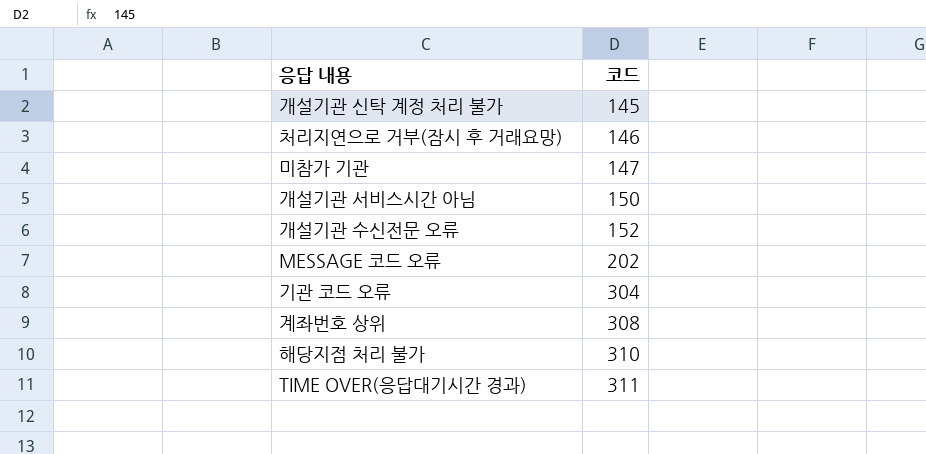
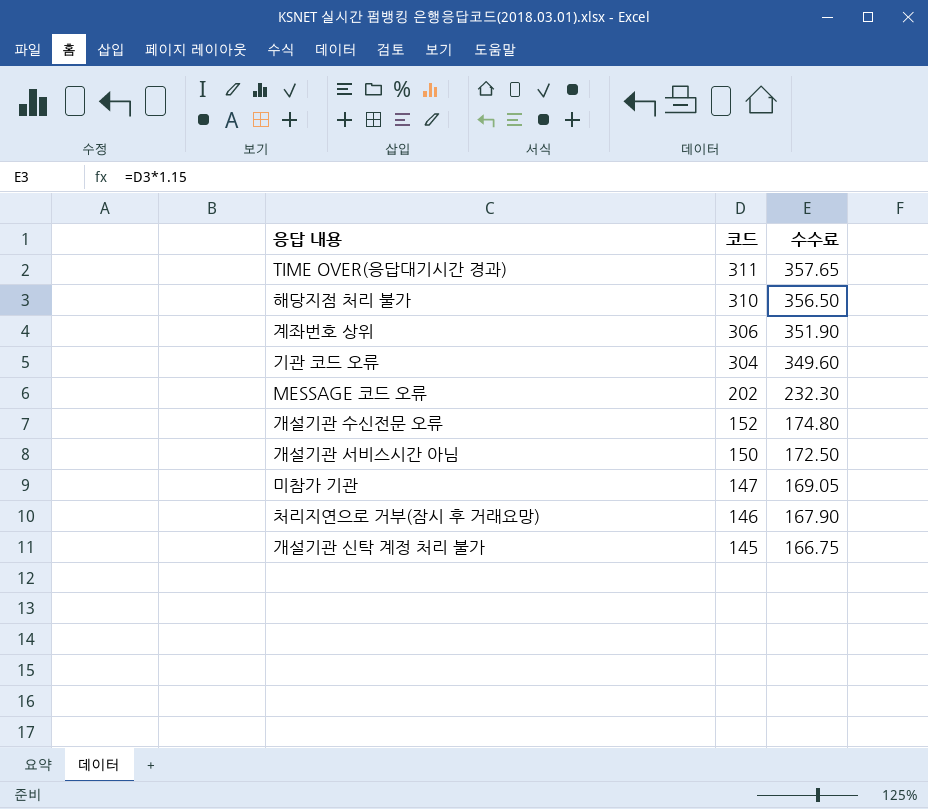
row order: 코드 ascending -> 코드 descending
column 수수료 | formula: none -> [코드] * 1.15
계좌번호 상위 | 코드: 308 -> 306

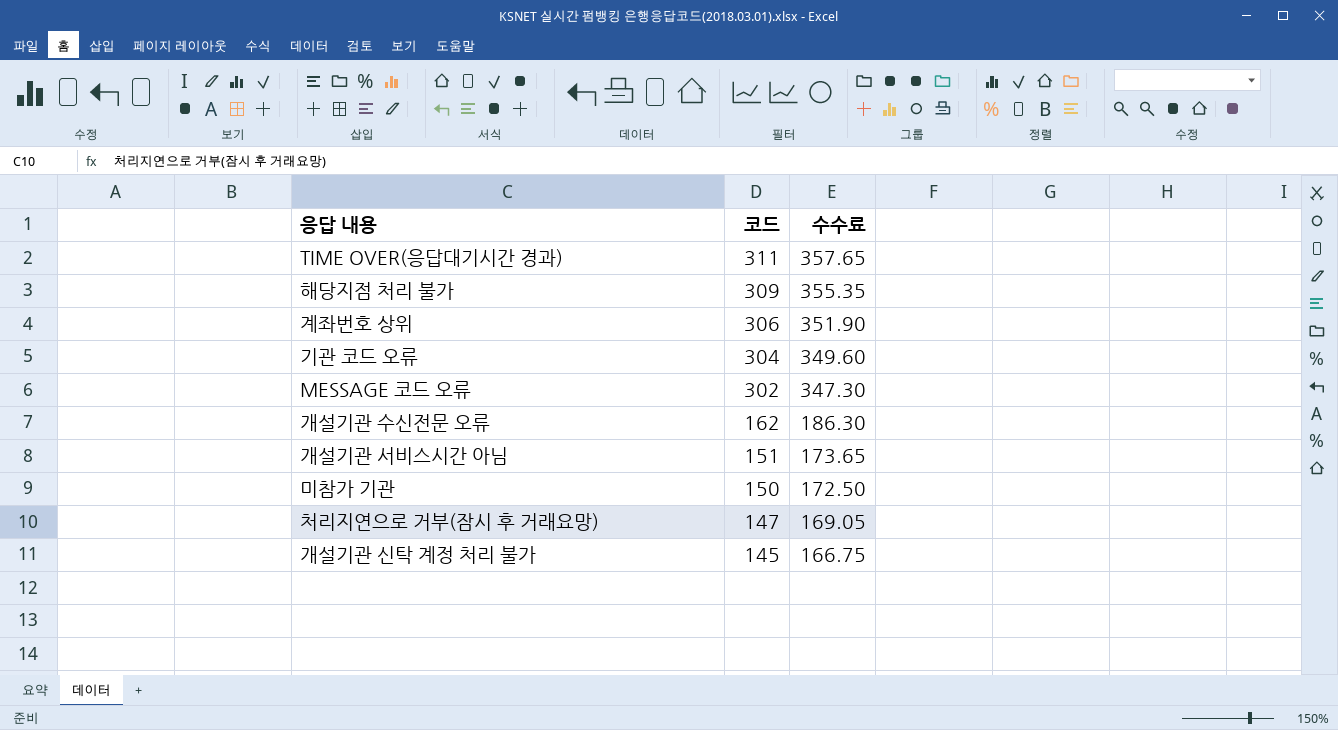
해당지점 처리 불가 | 코드: 310 -> 309
해당지점 처리 불가 | 수수료: 356.50 -> 355.35
MESSAGE 코드 오류 | 코드: 202 -> 302
MESSAGE 코드 오류 | 수수료: 232.30 -> 347.30
개설기관 수신전문 오류 | 코드: 152 -> 162
개설기관 수신전문 오류 | 수수료: 174.80 -> 186.30
개설기관 서비스시간 아님 | 코드: 150 -> 151
개설기관 서비스시간 아님 | 수수료: 172.50 -> 173.65
미참가 기관 | 코드: 147 -> 150
미참가 기관 | 수수료: 169.05 -> 172.50
처리지연으로 거부(잠시 후 거래요망) | 코드: 146 -> 147
처리지연으로 거부(잠시 후 거래요망) | 수수료: 167.90 -> 169.05

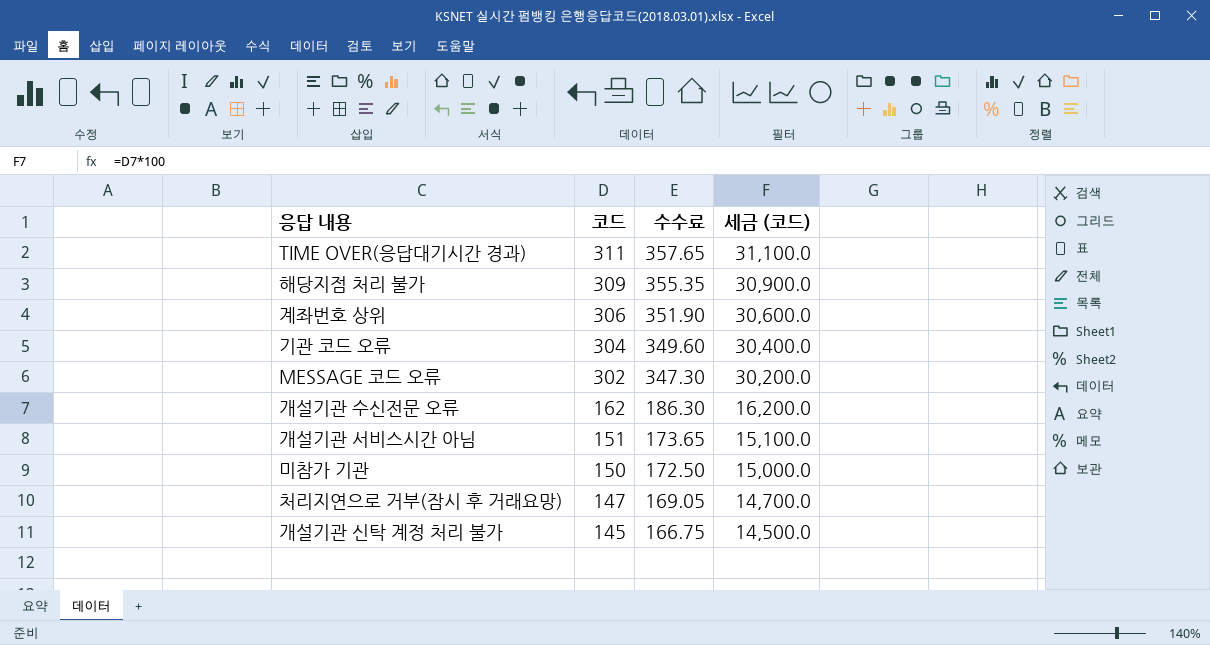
column 세금 (코드) | formula: none -> [코드] * 100

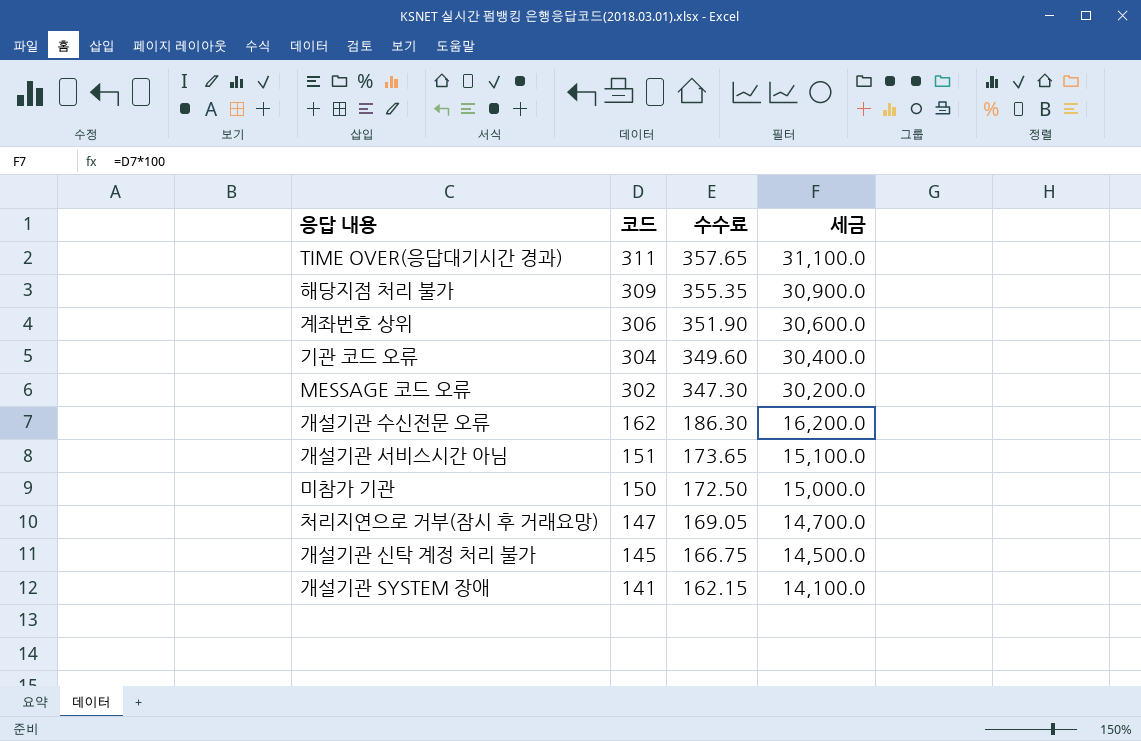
column name: 세금 (코드) -> 세금
row 개설기관 SYSTEM 장애: none -> 141 | 162.15 | 14,100.0

